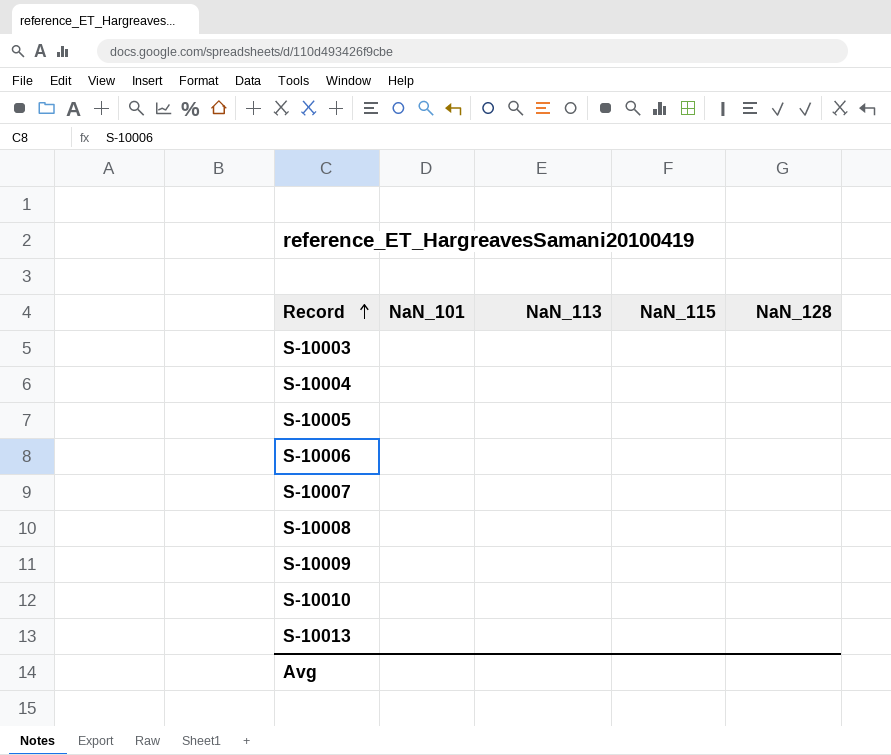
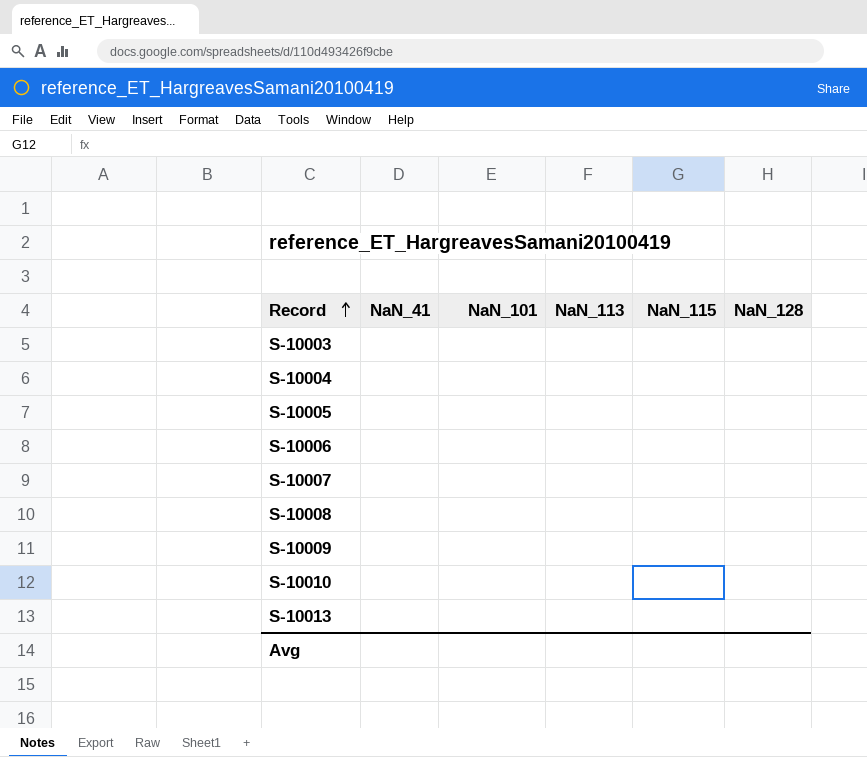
column NaN_41 | position: none -> 2

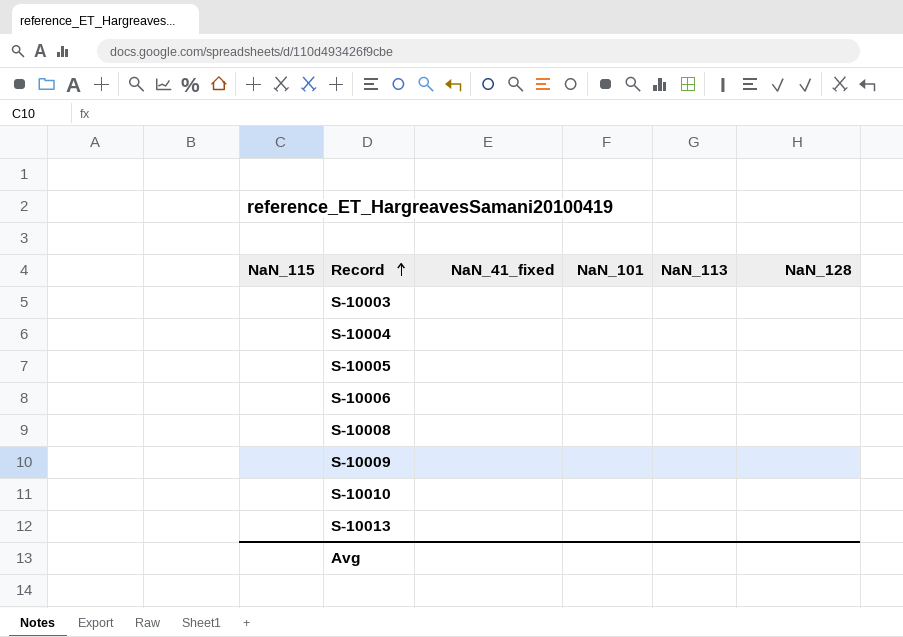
column NaN_115 | position: 5 -> 1
column name: NaN_41 -> NaN_41_fixed
row S-10007: none | none | none | none | none -> none

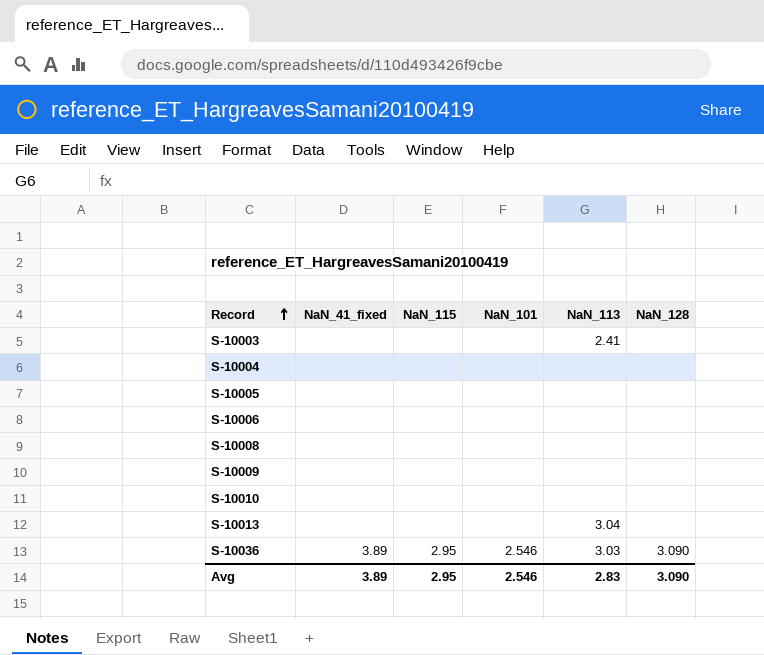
column NaN_115 | position: 1 -> 3
S-10003 | NaN_113: none -> 2.41
S-10013 | NaN_113: none -> 3.04
row S-10036: none -> 3.89 | 2.95 | 2.546 | 3.03 | 3.090
Avg | NaN_41_fixed: none -> 3.89
Avg | NaN_115: none -> 2.95
Avg | NaN_101: none -> 2.546
Avg | NaN_113: none -> 2.83
Avg | NaN_128: none -> 3.090

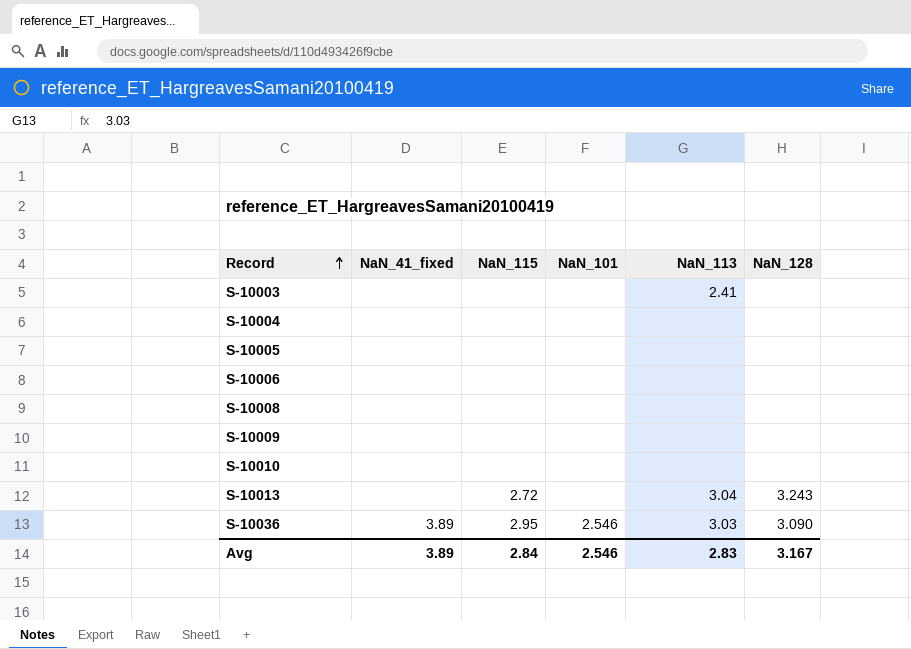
S-10013 | NaN_115: none -> 2.72
S-10013 | NaN_128: none -> 3.243
Avg | NaN_115: 2.95 -> 2.84
Avg | NaN_128: 3.090 -> 3.167

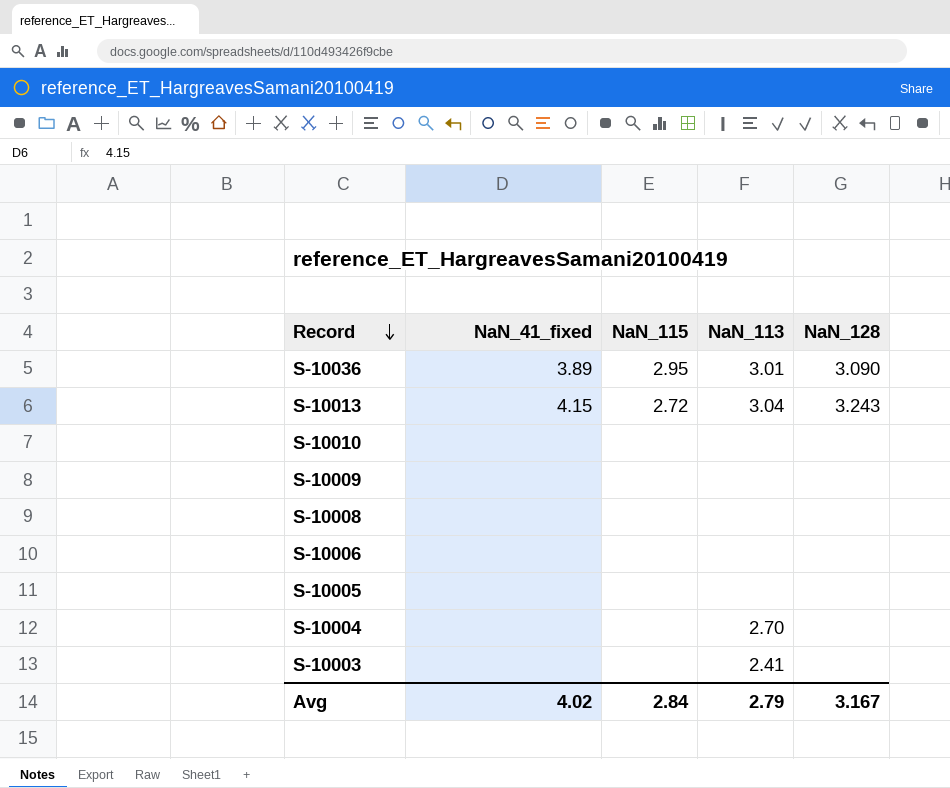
row order: Record ascending -> Record descending
column NaN_101 | position: 4 -> none
S-10036 | NaN_113: 3.03 -> 3.01
S-10013 | NaN_41_fixed: none -> 4.15
S-10004 | NaN_113: none -> 2.70
Avg | NaN_41_fixed: 3.89 -> 4.02
Avg | NaN_113: 2.83 -> 2.79

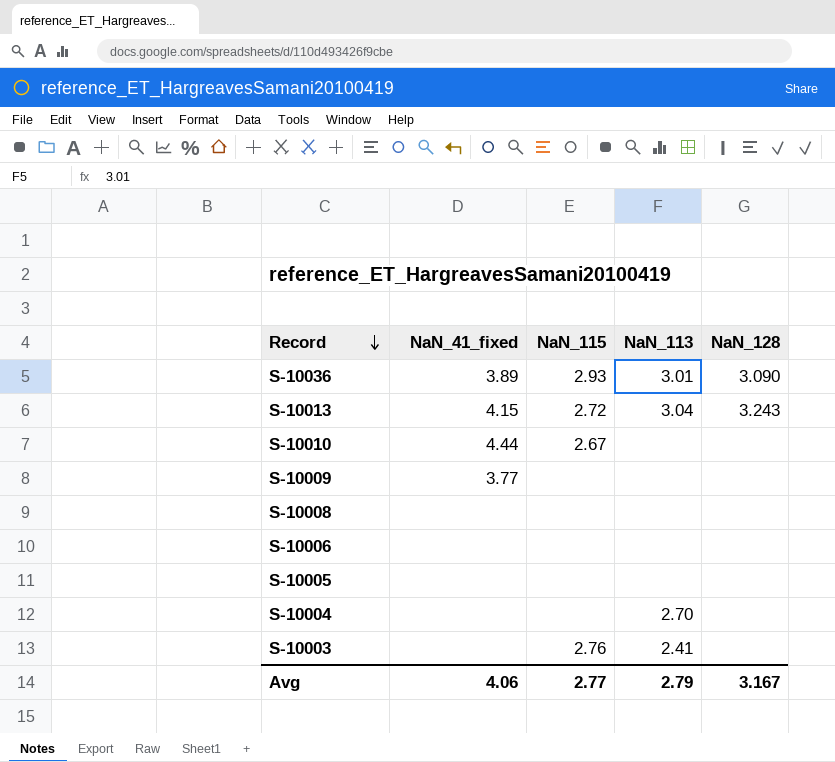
S-10036 | NaN_115: 2.95 -> 2.93
S-10010 | NaN_41_fixed: none -> 4.44
S-10010 | NaN_115: none -> 2.67
S-10009 | NaN_41_fixed: none -> 3.77
S-10003 | NaN_115: none -> 2.76
Avg | NaN_41_fixed: 4.02 -> 4.06
Avg | NaN_115: 2.84 -> 2.77

